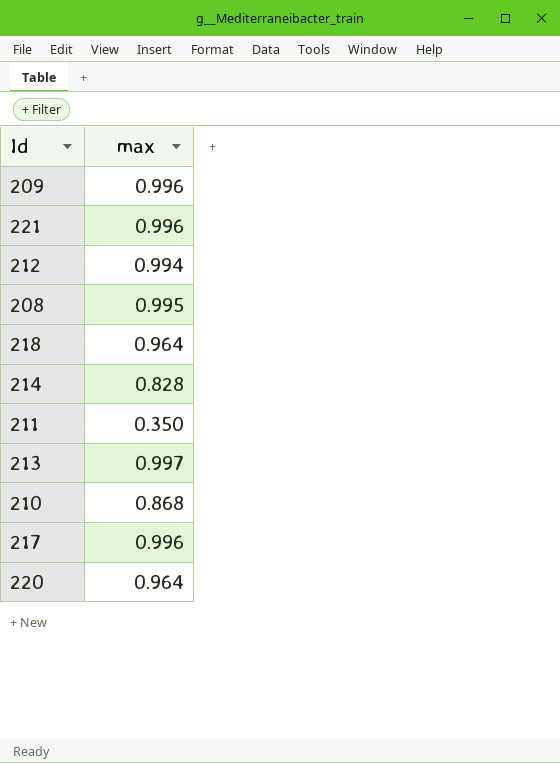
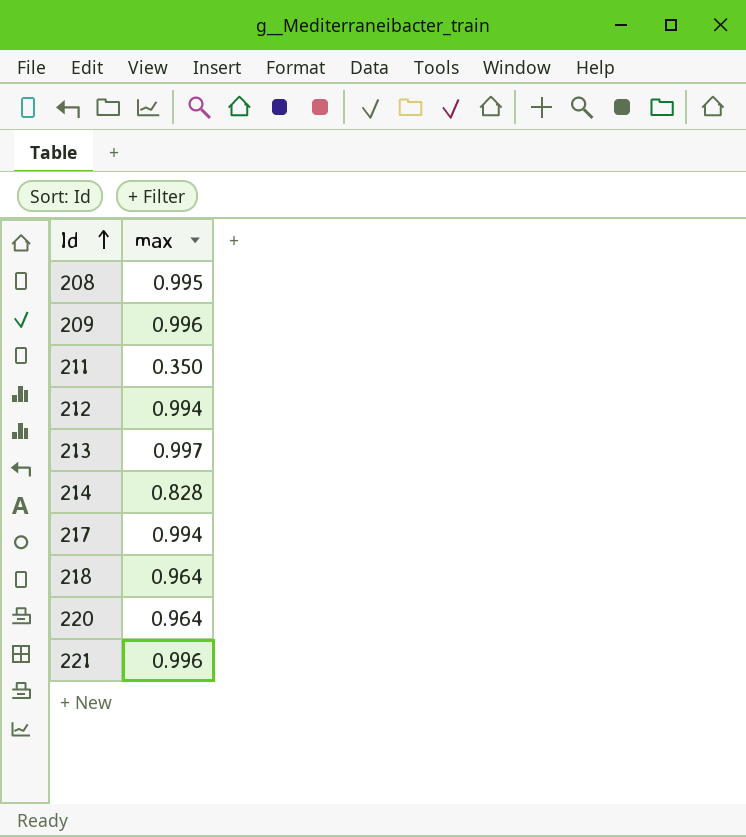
row order: none -> Id ascending
row 210: 0.868 -> none
217 | max: 0.996 -> 0.994

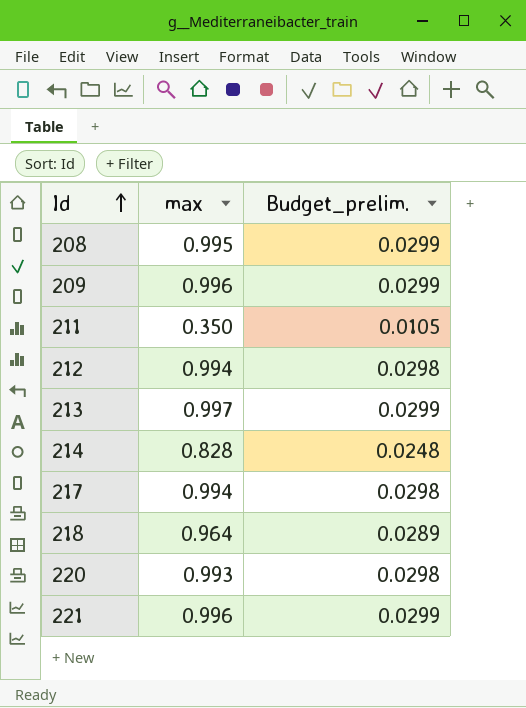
column Budget_prelim. | formula: none -> [max] * 0.03
220 | max: 0.964 -> 0.993

